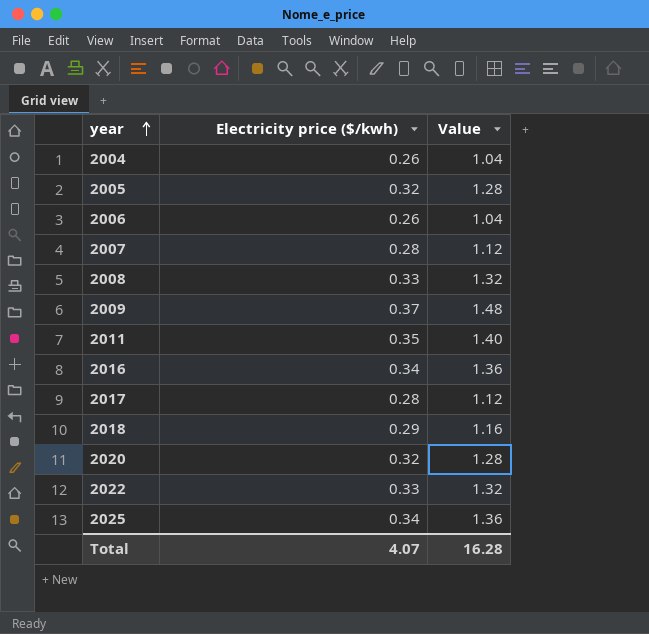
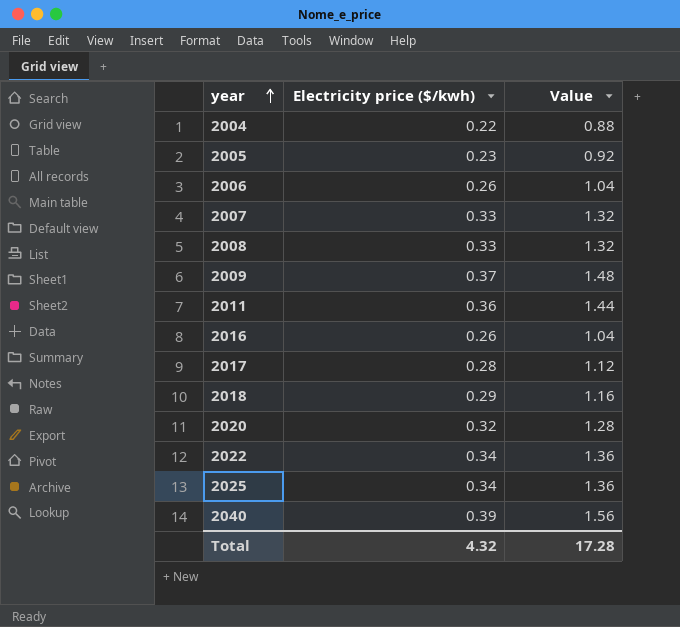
2004 | Electricity price ($/kwh): 0.26 -> 0.22
2004 | Value: 1.04 -> 0.88
2005 | Electricity price ($/kwh): 0.32 -> 0.23
2005 | Value: 1.28 -> 0.92
2007 | Electricity price ($/kwh): 0.28 -> 0.33
2007 | Value: 1.12 -> 1.32
2011 | Electricity price ($/kwh): 0.35 -> 0.36
2011 | Value: 1.40 -> 1.44
2016 | Electricity price ($/kwh): 0.34 -> 0.26
2016 | Value: 1.36 -> 1.04
2022 | Electricity price ($/kwh): 0.33 -> 0.34
2022 | Value: 1.32 -> 1.36
row 2040: none -> 0.39 | 1.56
Total | Electricity price ($/kwh): 4.07 -> 4.32
Total | Value: 16.28 -> 17.28

